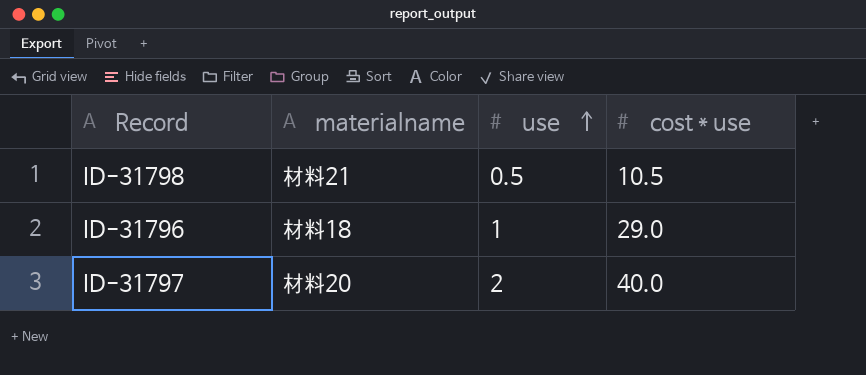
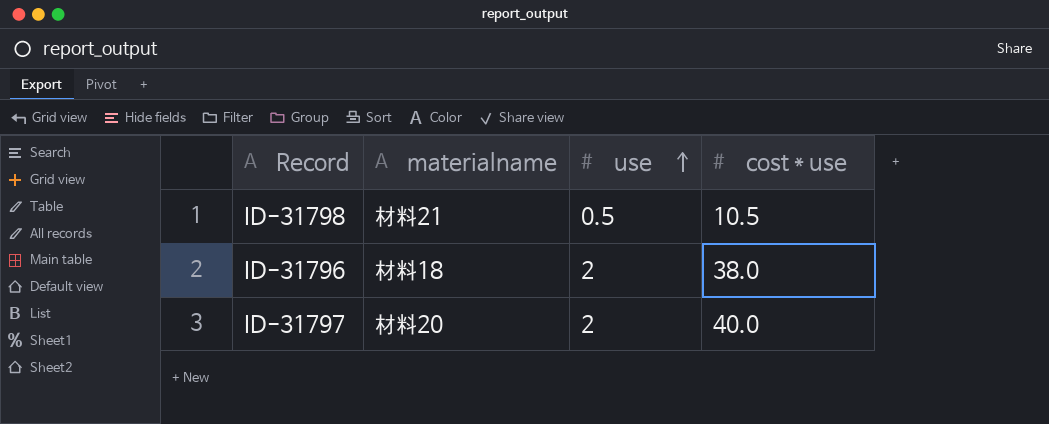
ID-31796 | use: 1 -> 2
ID-31796 | cost * use: 29.0 -> 38.0

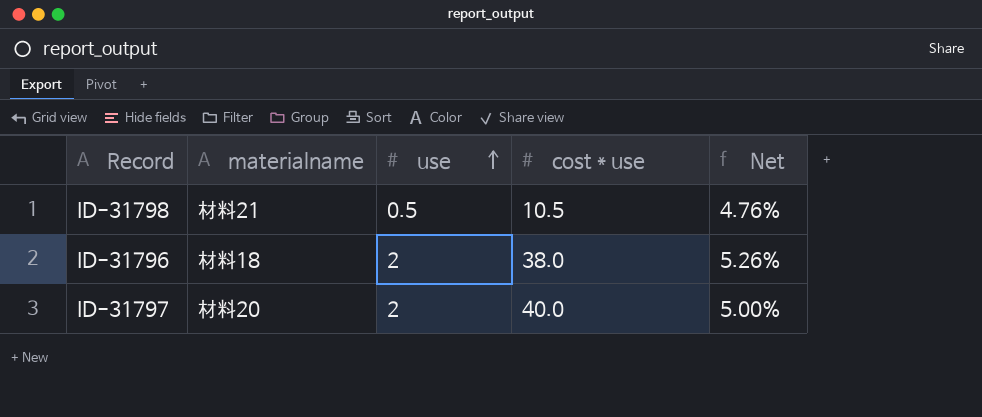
column Net | formula: none -> [use] / [cost * use]

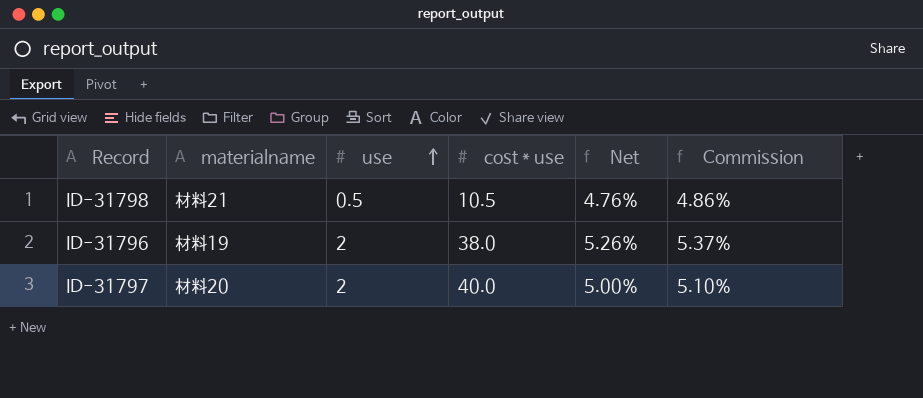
column Commission | formula: none -> [Net] * 1.02
ID-31796 | materialname: 材料18 -> 材料19

